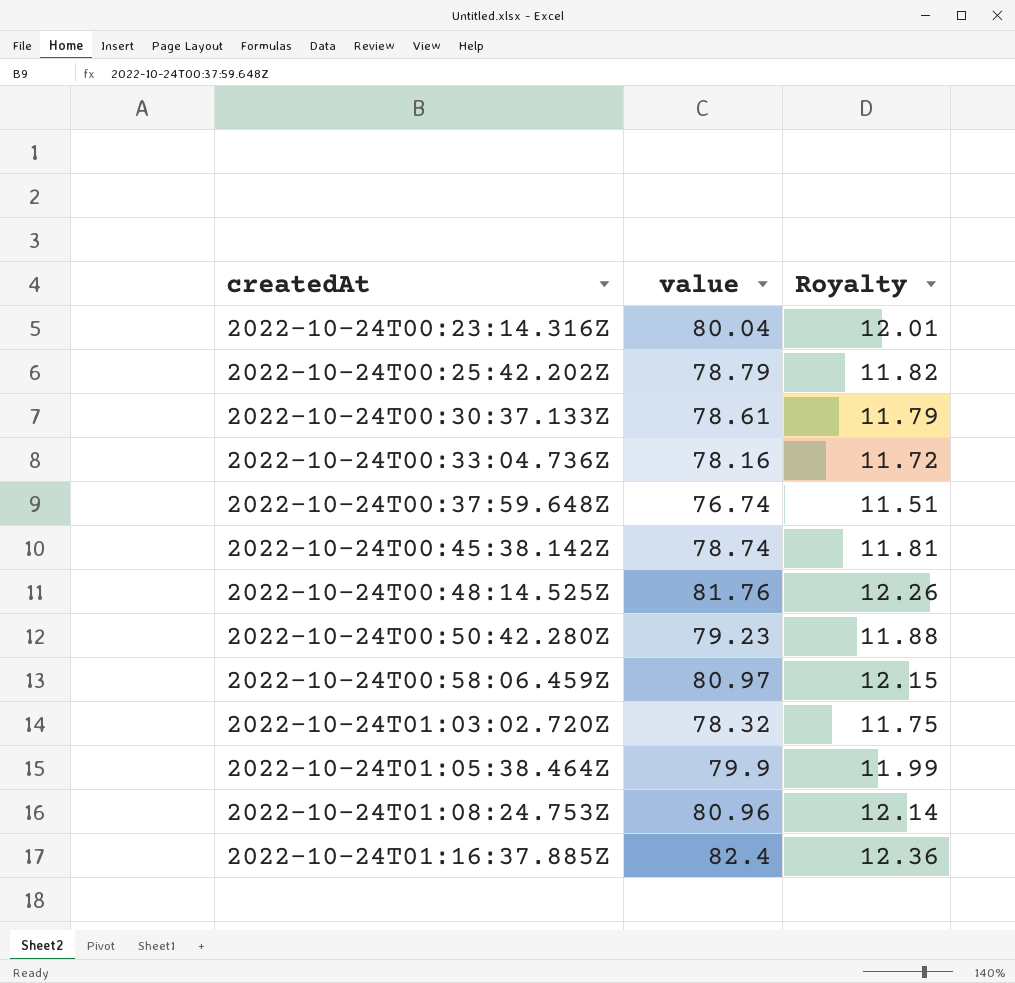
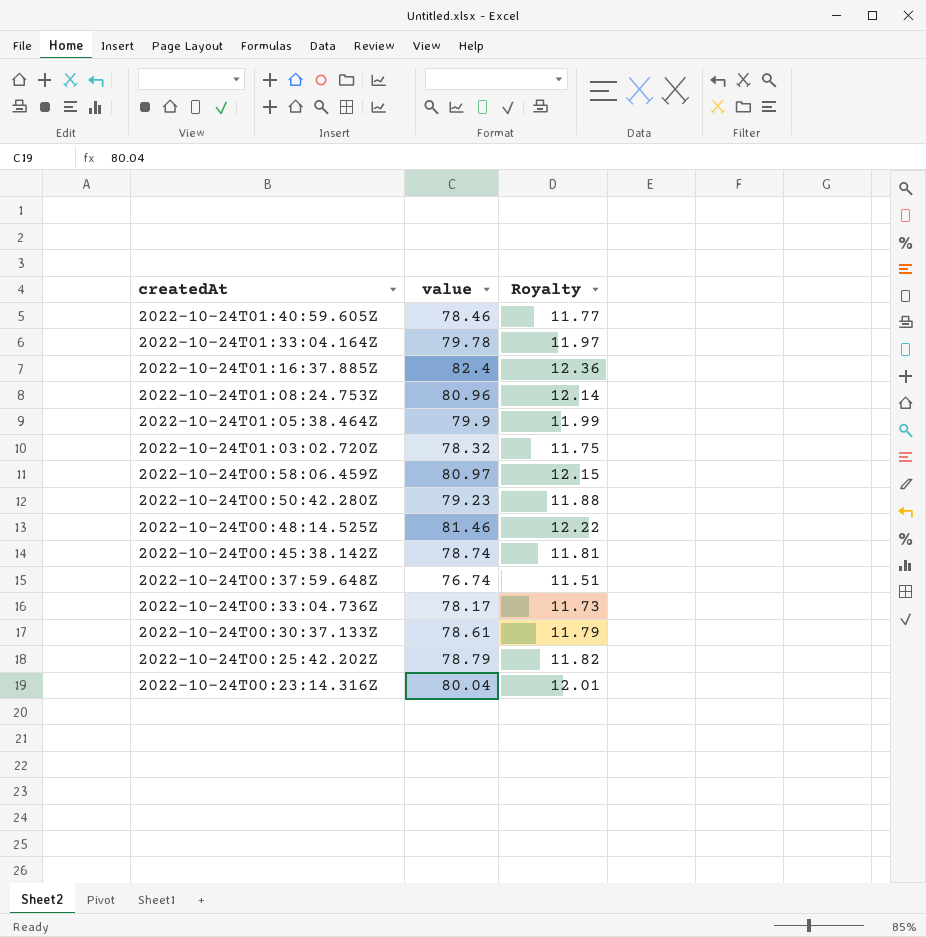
row order: createdAt ascending -> createdAt descending
row 2022-10-24T01:40:59.605Z: none -> 78.46 | 11.77
row 2022-10-24T01:33:04.164Z: none -> 79.78 | 11.97
2022-10-24T00:48:14.525Z | value: 81.76 -> 81.46
2022-10-24T00:48:14.525Z | Royalty: 12.26 -> 12.22
2022-10-24T00:33:04.736Z | value: 78.16 -> 78.17
2022-10-24T00:33:04.736Z | Royalty: 11.72 -> 11.73

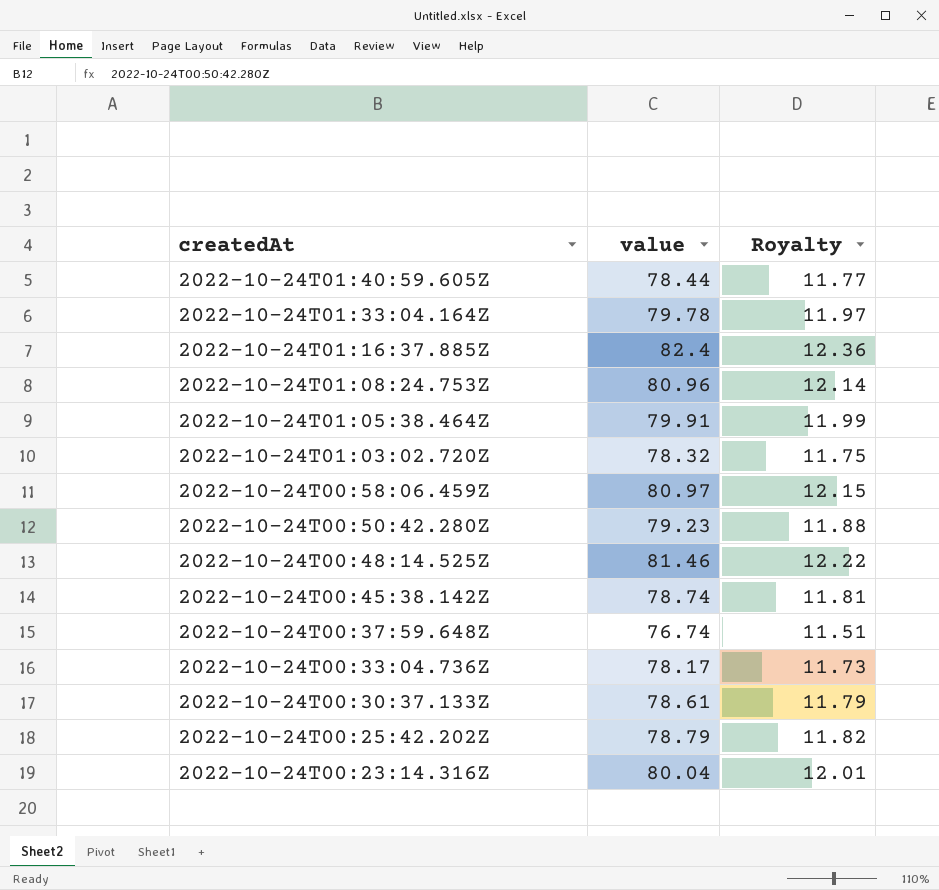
2022-10-24T01:40:59.605Z | value: 78.46 -> 78.44
2022-10-24T01:05:38.464Z | value: 79.9 -> 79.91

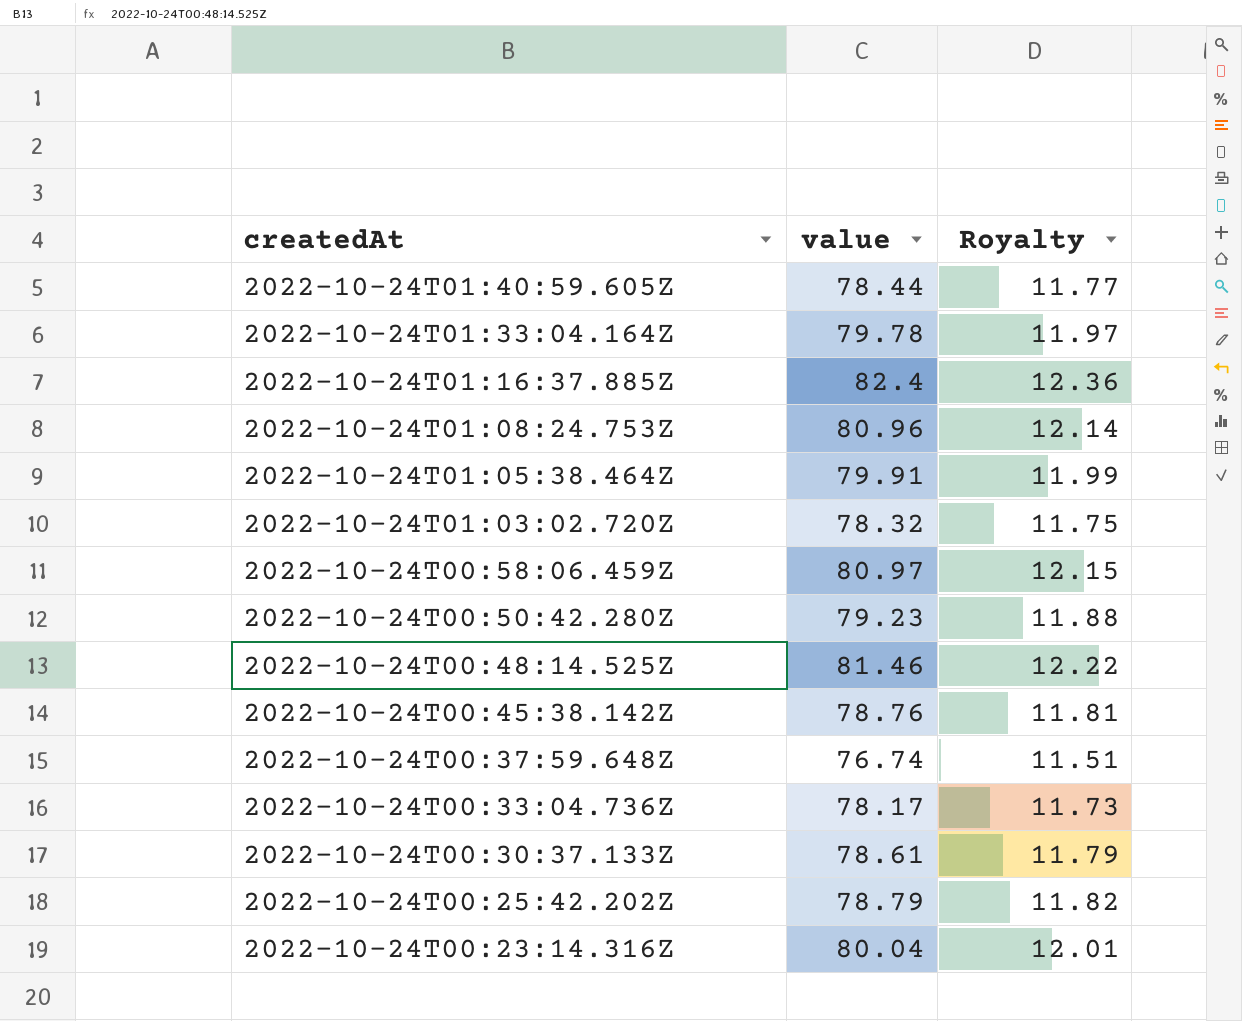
2022-10-24T00:45:38.142Z | value: 78.74 -> 78.76

